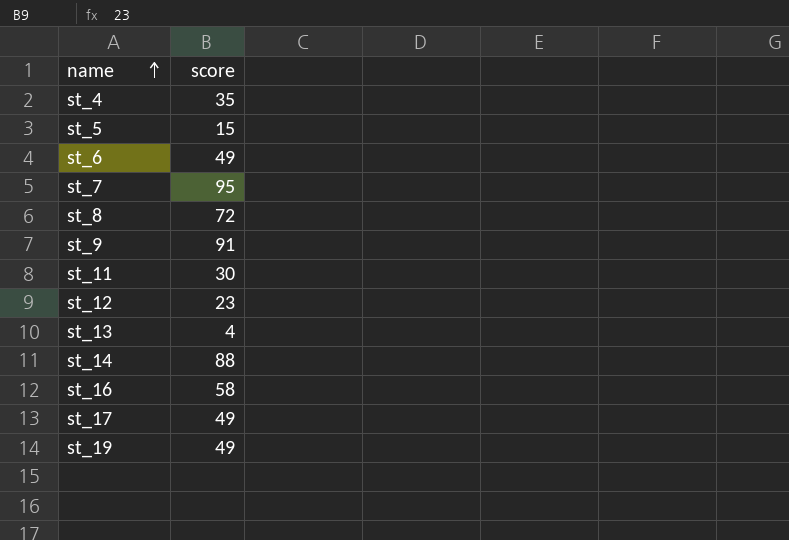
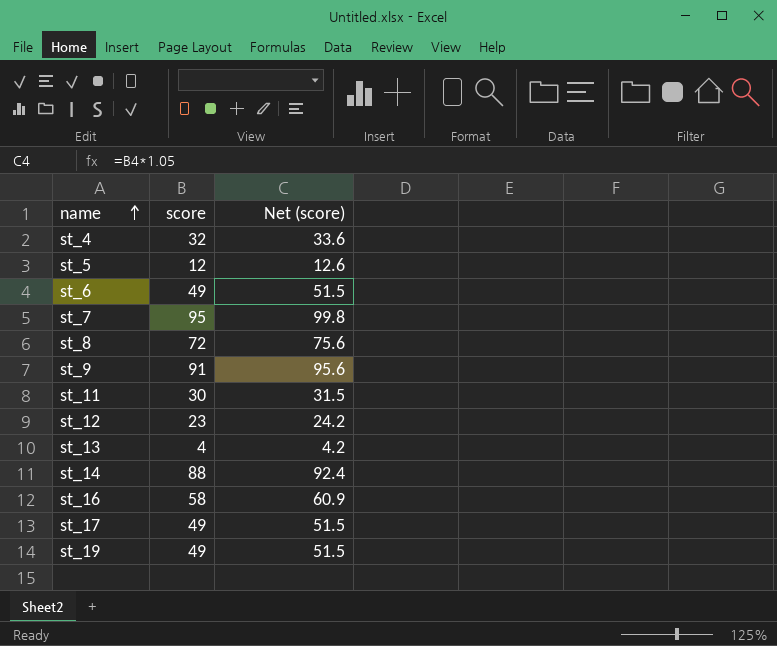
column Net (score) | formula: none -> [score] * 1.05
st_4 | score: 35 -> 32
st_5 | score: 15 -> 12

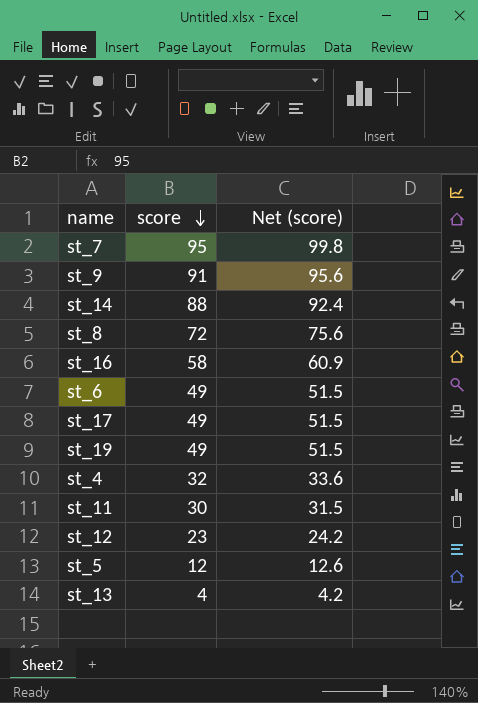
row order: name ascending -> score descending

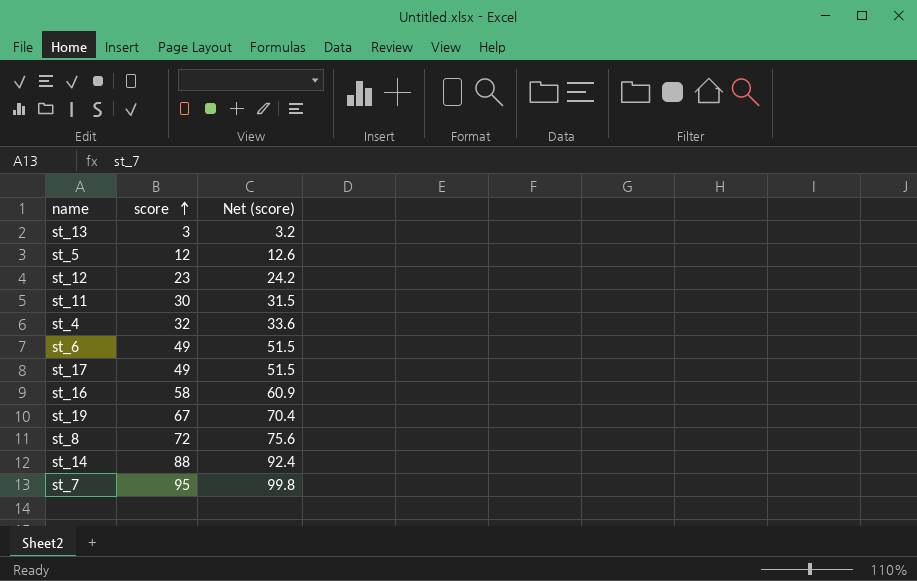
row order: score descending -> score ascending
row st_9: 91 | 95.6 -> none
st_13 | score: 4 -> 3
st_13 | Net (score): 4.2 -> 3.2
st_19 | score: 49 -> 67
st_19 | Net (score): 51.5 -> 70.4

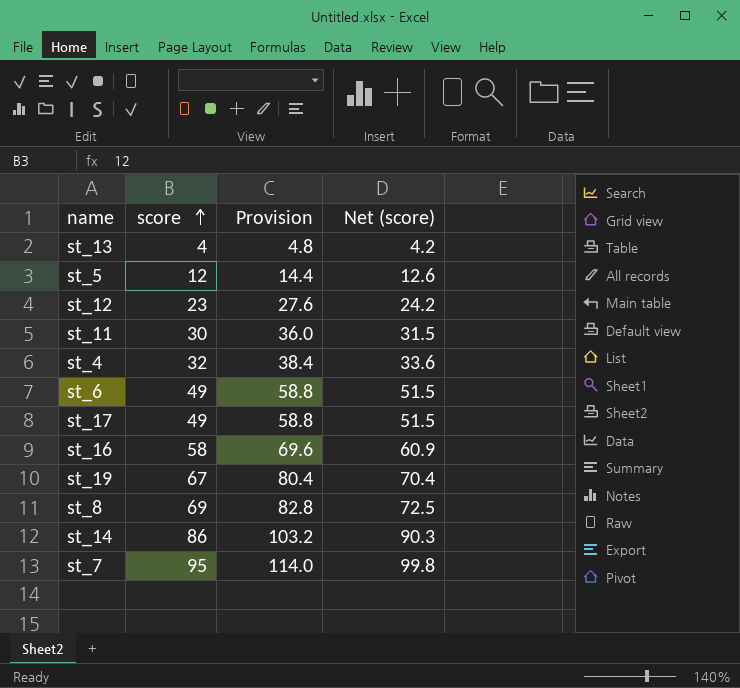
column Provision | formula: none -> [score] * 1.2
st_13 | score: 3 -> 4
st_13 | Net (score): 3.2 -> 4.2
st_8 | score: 72 -> 69
st_8 | Net (score): 75.6 -> 72.5
st_14 | score: 88 -> 86
st_14 | Net (score): 92.4 -> 90.3

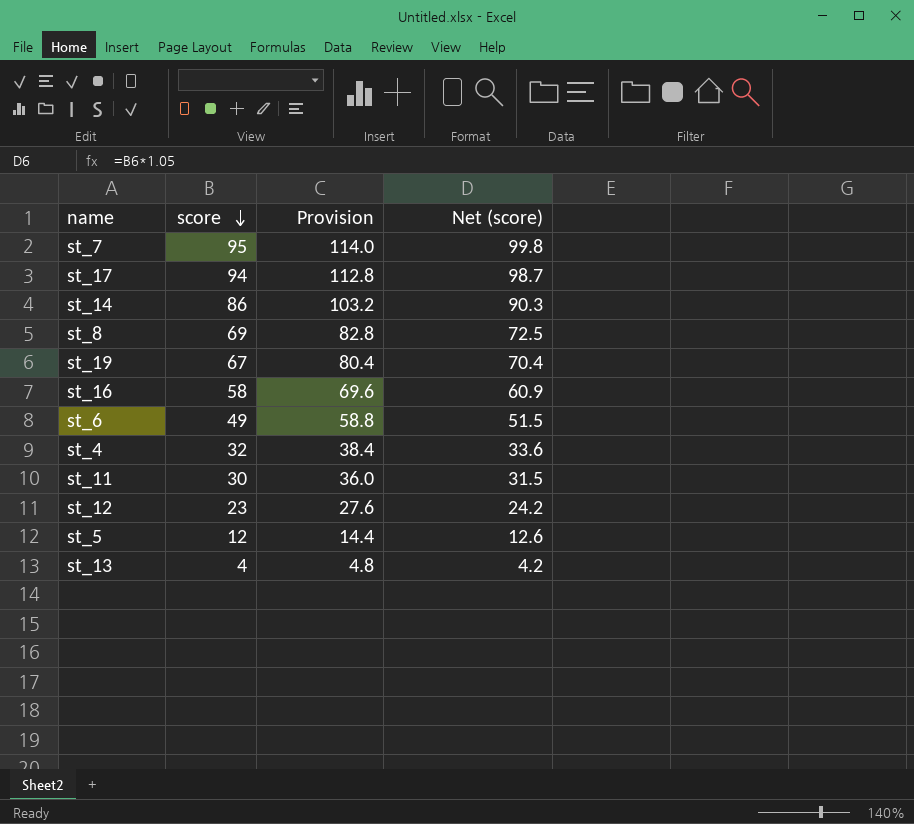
row order: score ascending -> score descending
st_17 | score: 49 -> 94
st_17 | Provision: 58.8 -> 112.8
st_17 | Net (score): 51.5 -> 98.7

